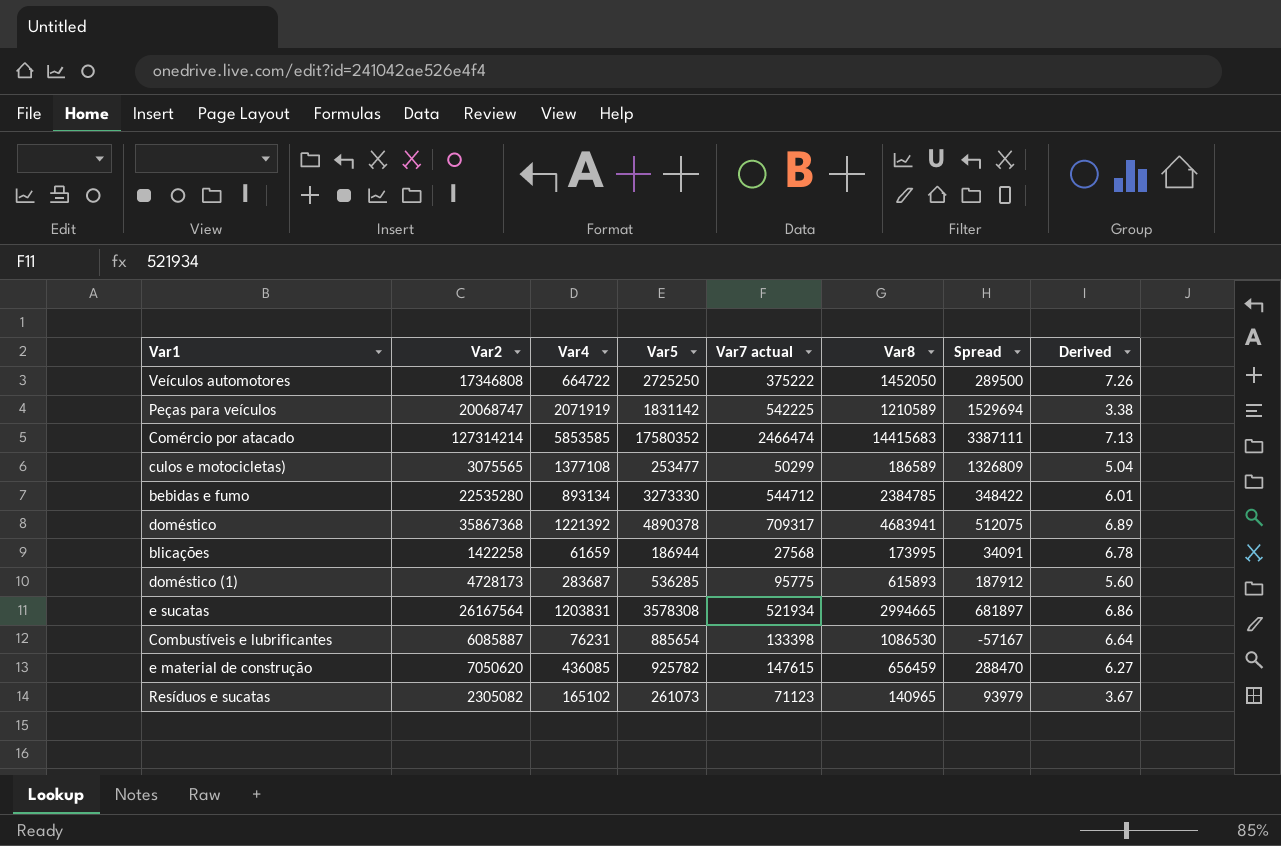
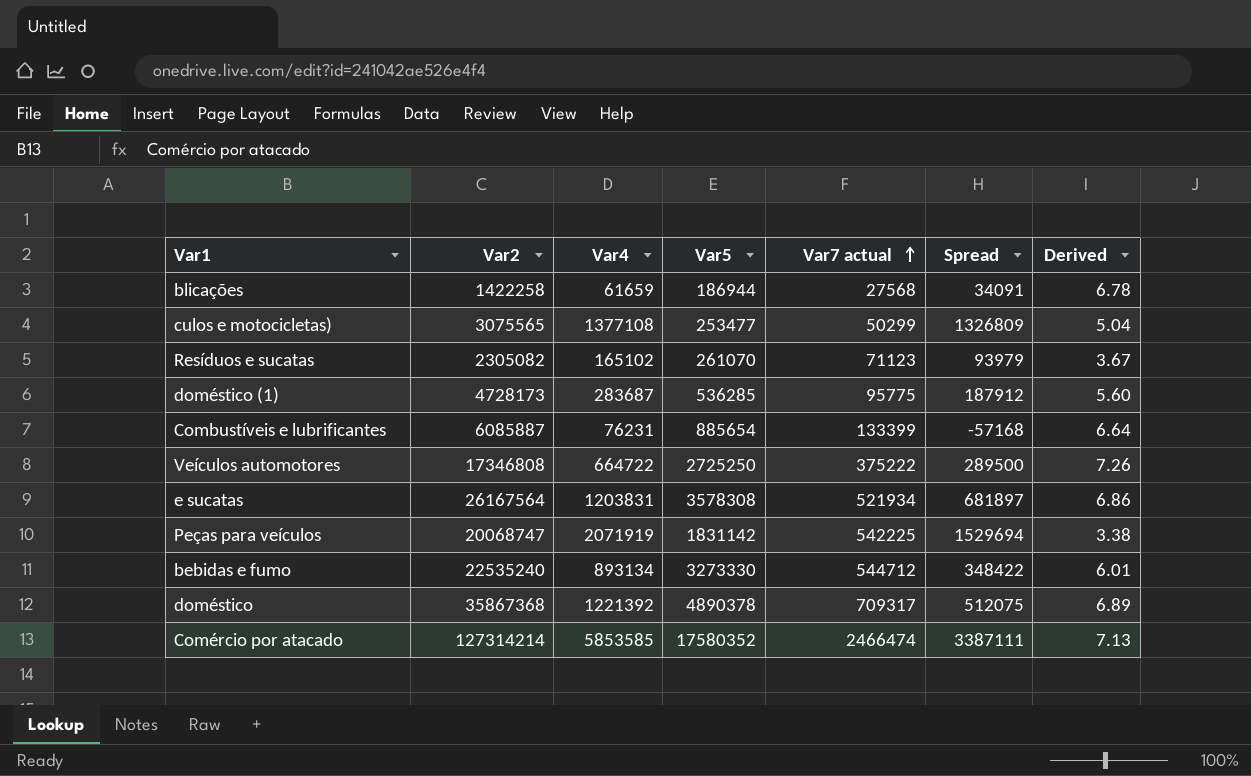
row order: none -> Var7 actual ascending
column Var8 | position: 6 -> none
row e material de construção: 7050620 | 436085 | 925782 | 147615 | 656459 | 288470 | 6.27 -> none
Resíduos e sucatas | Var5: 261073 -> 261070
Combustíveis e lubrificantes | Var7 actual: 133398 -> 133399
Combustíveis e lubrificantes | Spread: -57167 -> -57168
bebidas e fumo | Var2: 22535280 -> 22535240

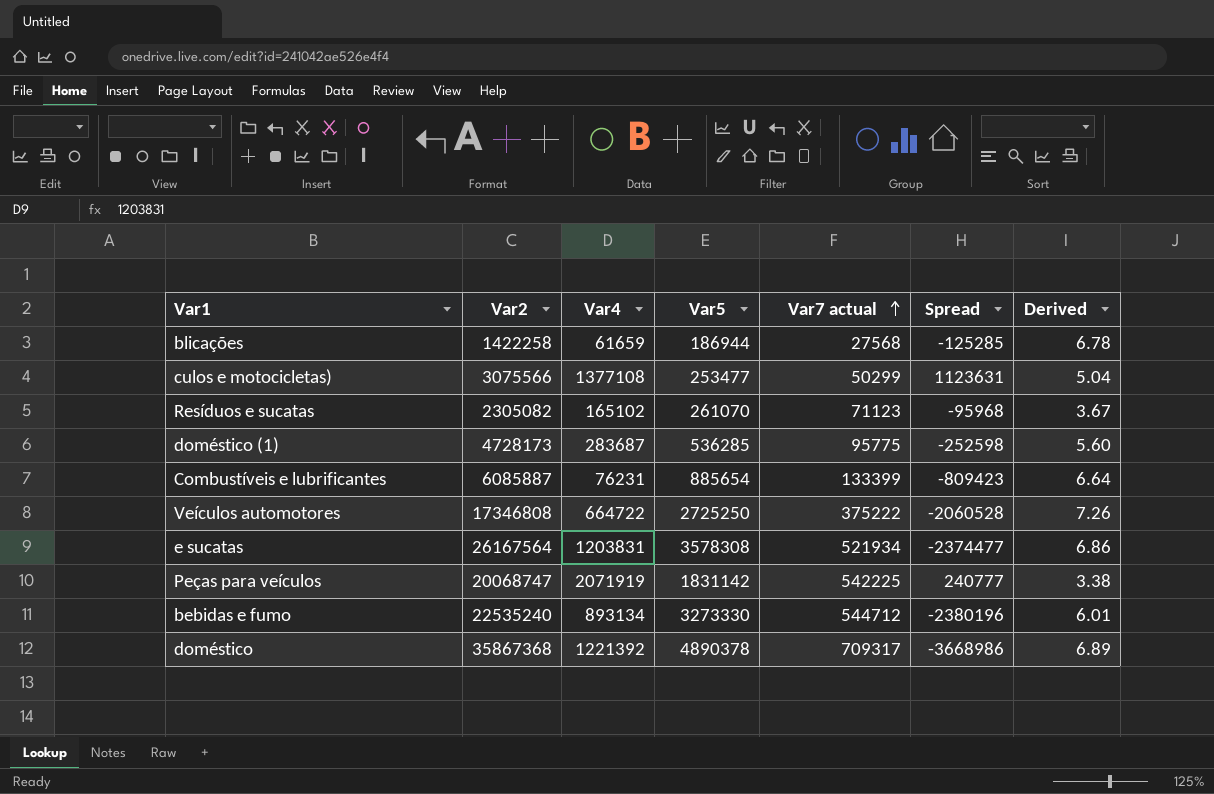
column Spread | formula: [Var4] - [Var7 actual] -> [Var4] - [Var5]
row Comércio por atacado: 127314214 | 5853585 | 17580352 | 2466474 | 3387111 | 7.13 -> none
culos e motocicletas) | Var2: 3075565 -> 3075566

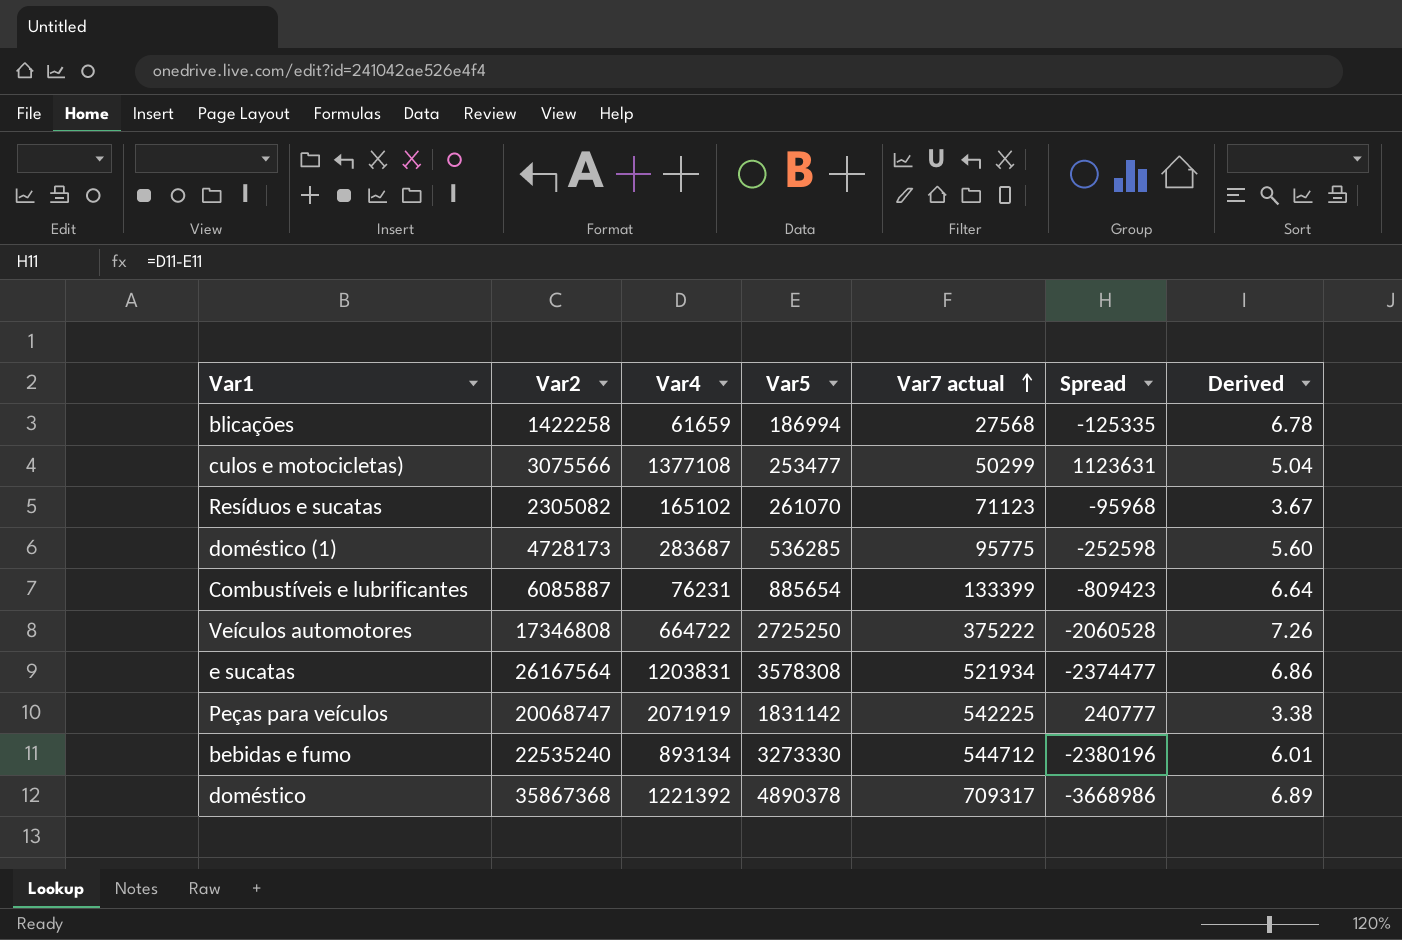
blicações | Var5: 186944 -> 186994
blicações | Spread: -125285 -> -125335

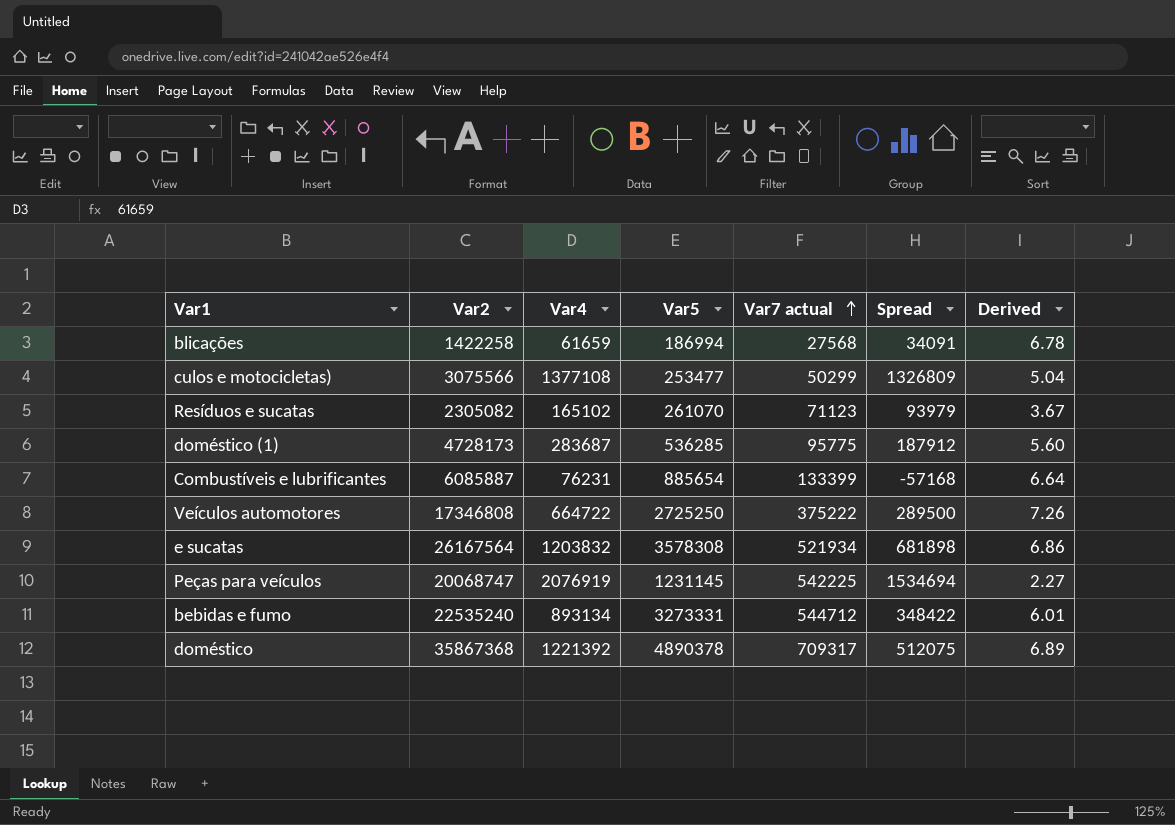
column Spread | formula: [Var4] - [Var5] -> [Var4] - [Var7 actual]
e sucatas | Var4: 1203831 -> 1203832
Peças para veículos | Var4: 2071919 -> 2076919
Peças para veículos | Var5: 1831142 -> 1231145
Peças para veículos | Derived: 3.38 -> 2.27
bebidas e fumo | Var5: 3273330 -> 3273331

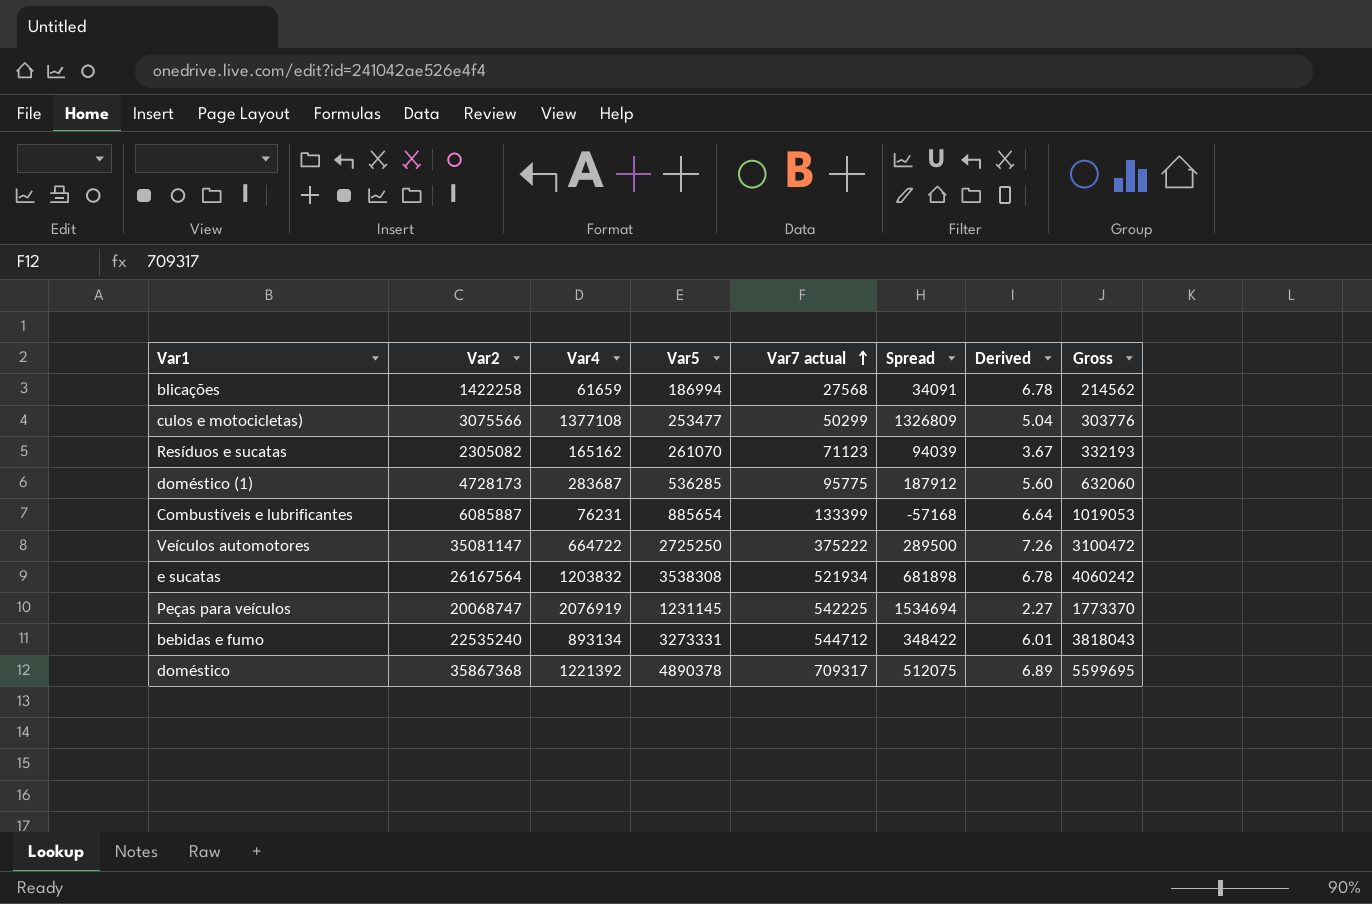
column Gross | formula: none -> [Var5] + [Var7 actual]
Resíduos e sucatas | Var4: 165102 -> 165162
Resíduos e sucatas | Spread: 93979 -> 94039
Veículos automotores | Var2: 17346808 -> 35081147
e sucatas | Var5: 3578308 -> 3538308
e sucatas | Derived: 6.86 -> 6.78

